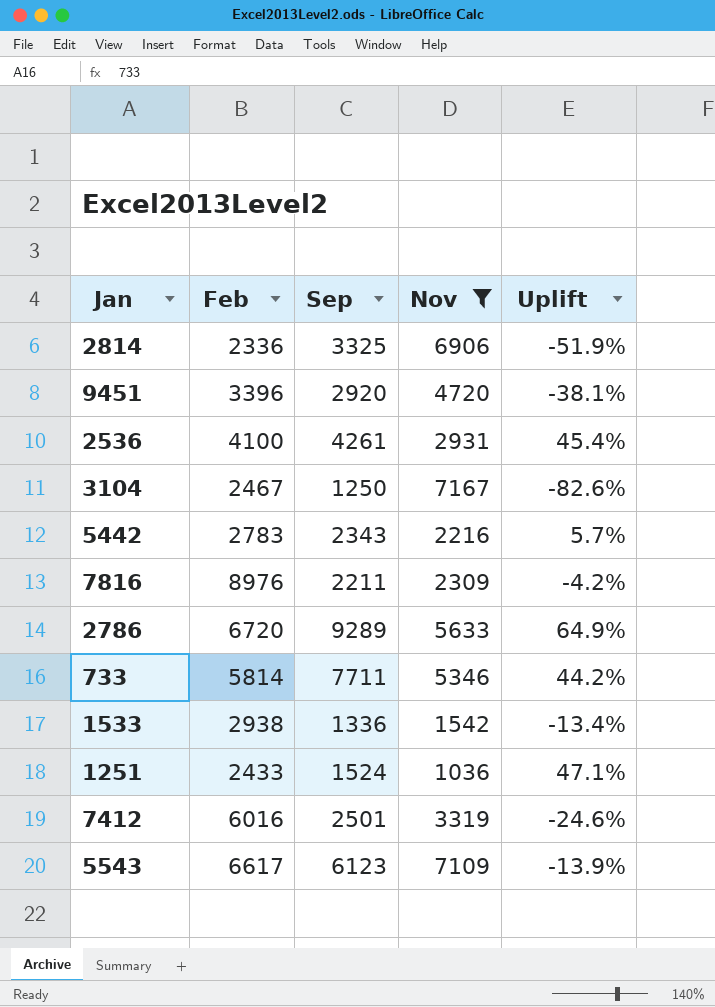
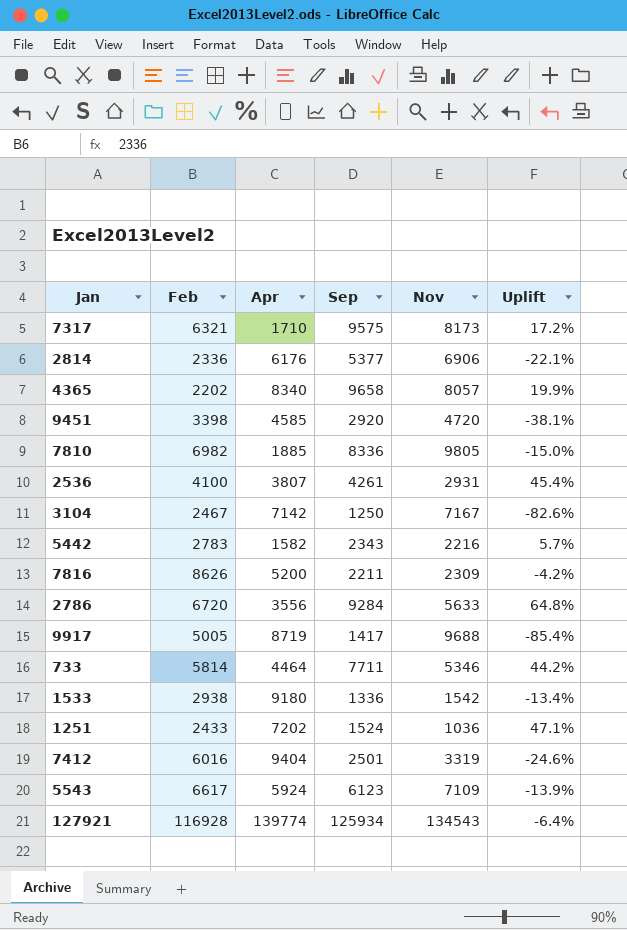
filter: Nov <= 7167 -> none
column Apr | position: none -> 3
2814 | Sep: 3325 -> 5377
2814 | Uplift: -51.9% -> -22.1%
9451 | Feb: 3396 -> 3398
7816 | Feb: 8976 -> 8626
2786 | Sep: 9289 -> 9284
2786 | Uplift: 64.9% -> 64.8%

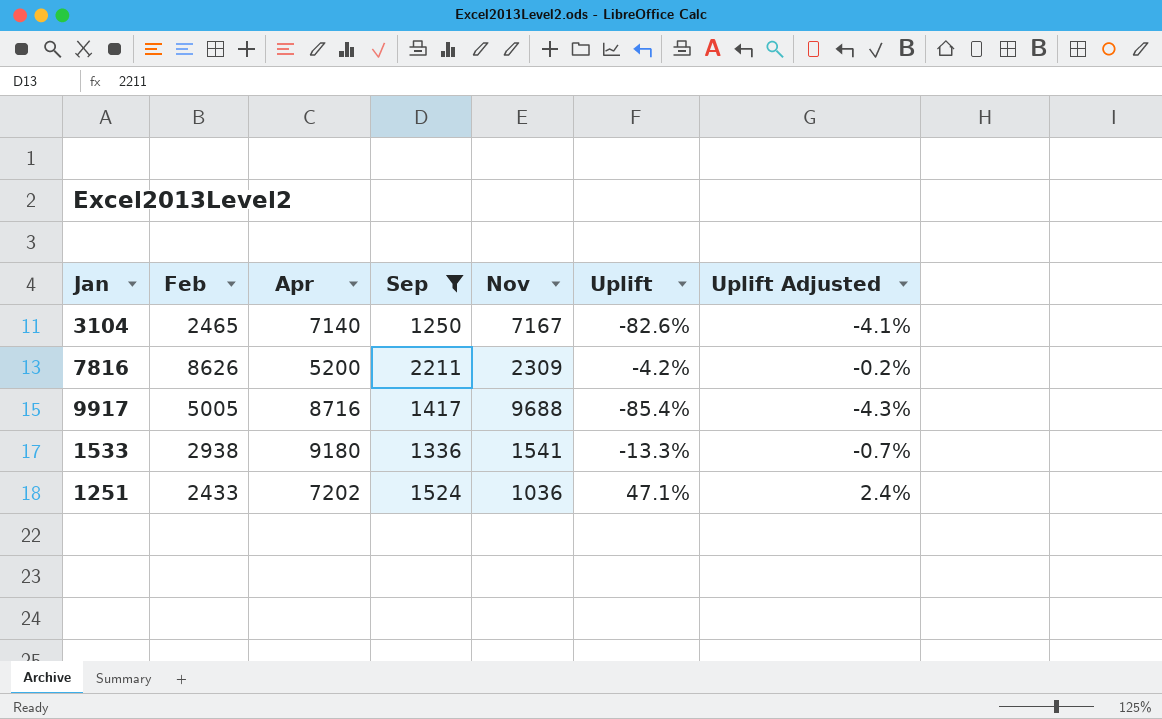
filter: none -> Sep <= 2211
column Uplift Adjusted | formula: none -> [Uplift] * 0.05
3104 | Feb: 2467 -> 2465
3104 | Apr: 7142 -> 7140
9917 | Apr: 8719 -> 8716
1533 | Nov: 1542 -> 1541
1533 | Uplift: -13.4% -> -13.3%

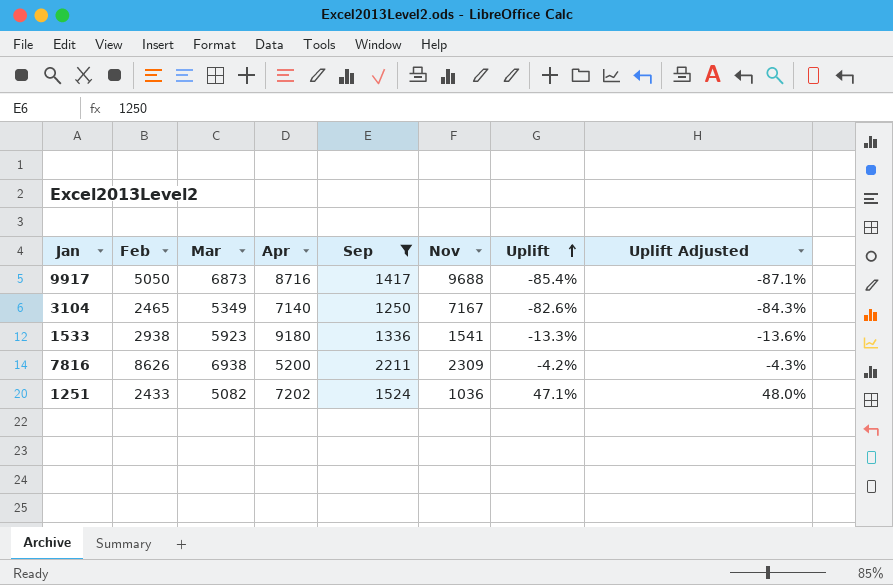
row order: none -> Uplift ascending
column Mar | position: none -> 3
column Uplift Adjusted | formula: [Uplift] * 0.05 -> [Uplift] * 1.02
9917 | Feb: 5005 -> 5050

